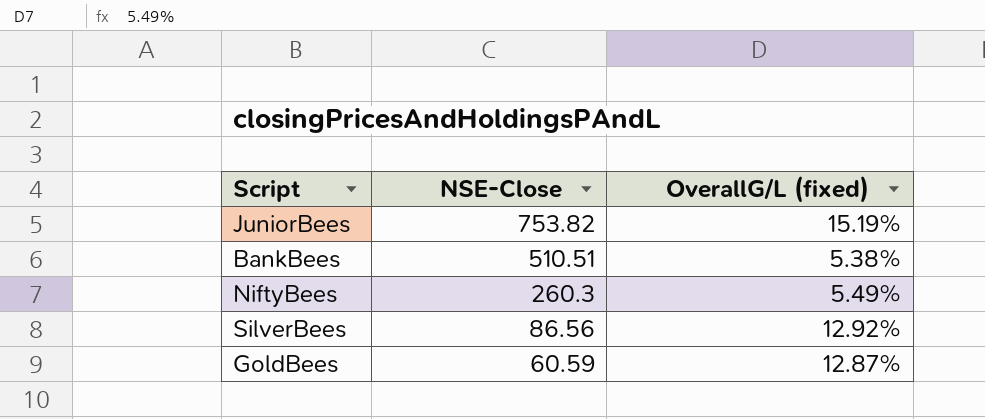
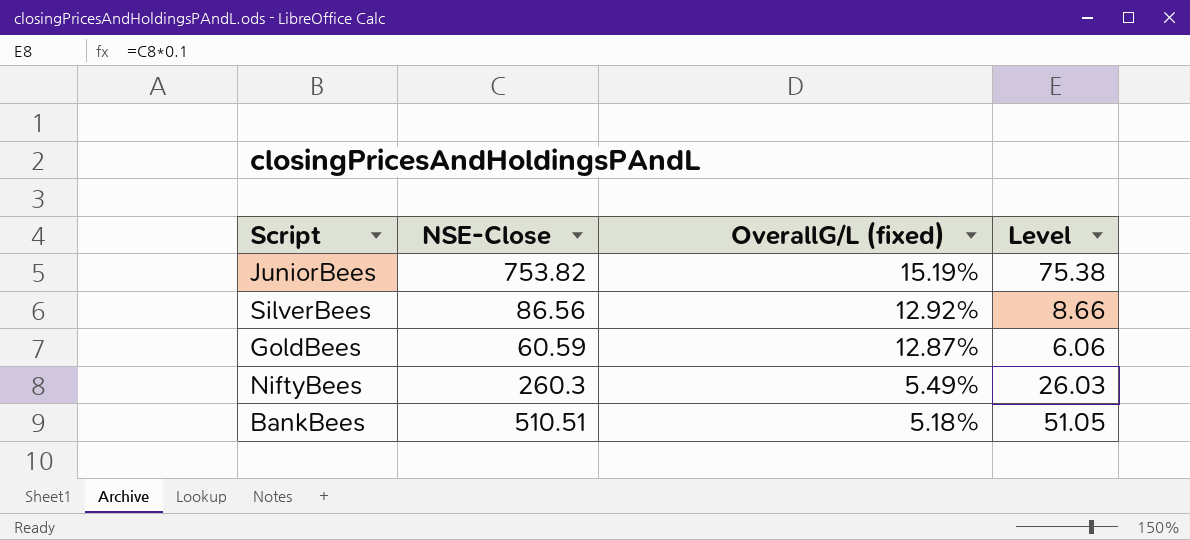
row order: NSE-Close descending -> OverallG/L (fixed) descending
column Level | formula: none -> [NSE-Close] * 0.1
BankBees | OverallG/L (fixed): 5.38% -> 5.18%

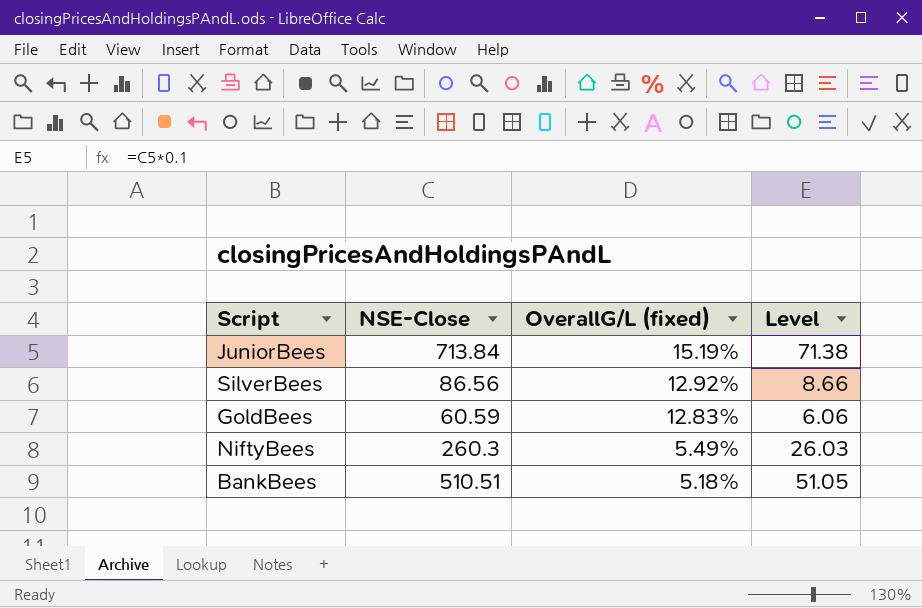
JuniorBees | NSE-Close: 753.82 -> 713.84
JuniorBees | Level: 75.38 -> 71.38
GoldBees | OverallG/L (fixed): 12.87% -> 12.83%

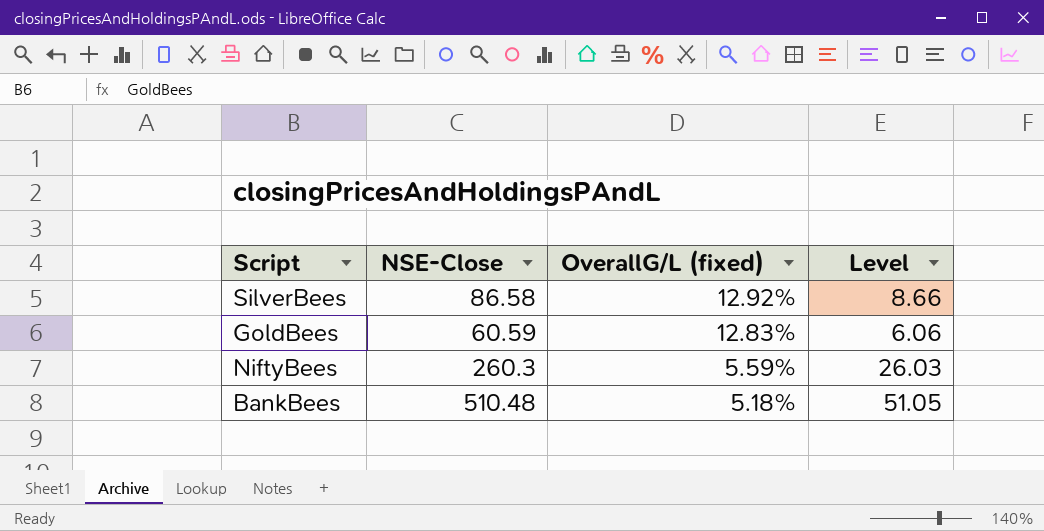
row JuniorBees: 713.84 | 15.19% | 71.38 -> none
SilverBees | NSE-Close: 86.56 -> 86.58
NiftyBees | OverallG/L (fixed): 5.49% -> 5.59%
BankBees | NSE-Close: 510.51 -> 510.48

